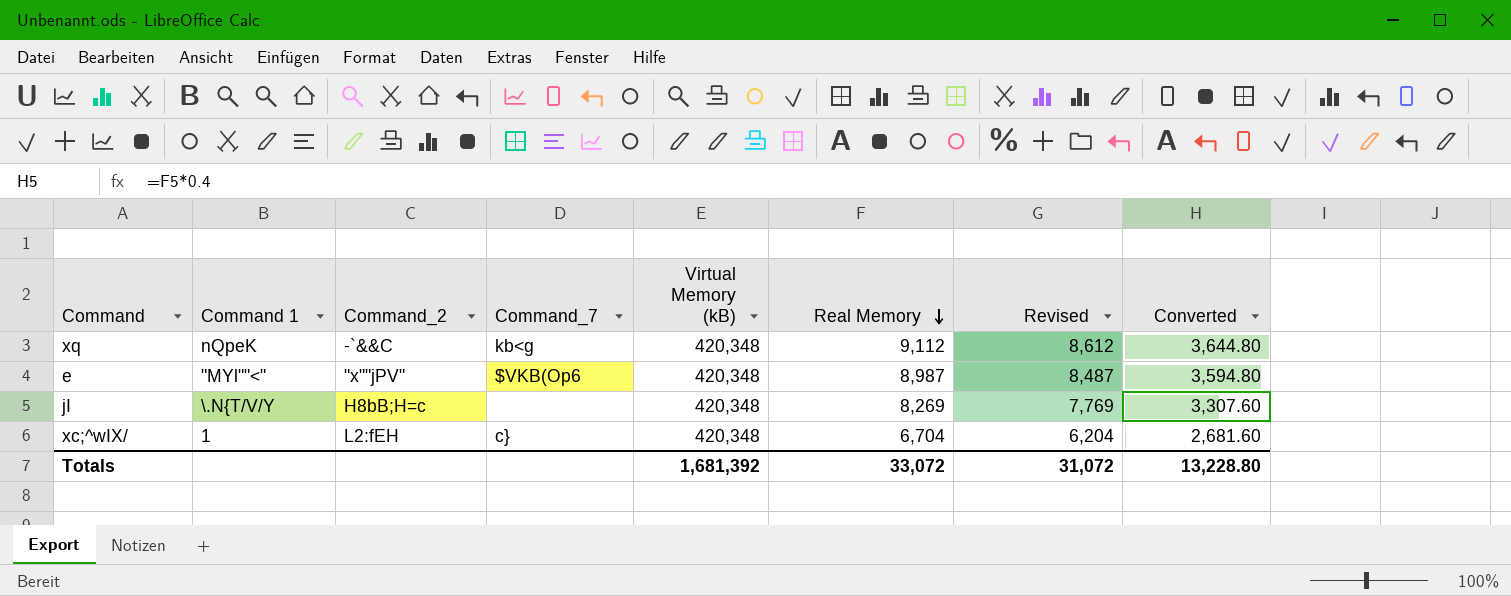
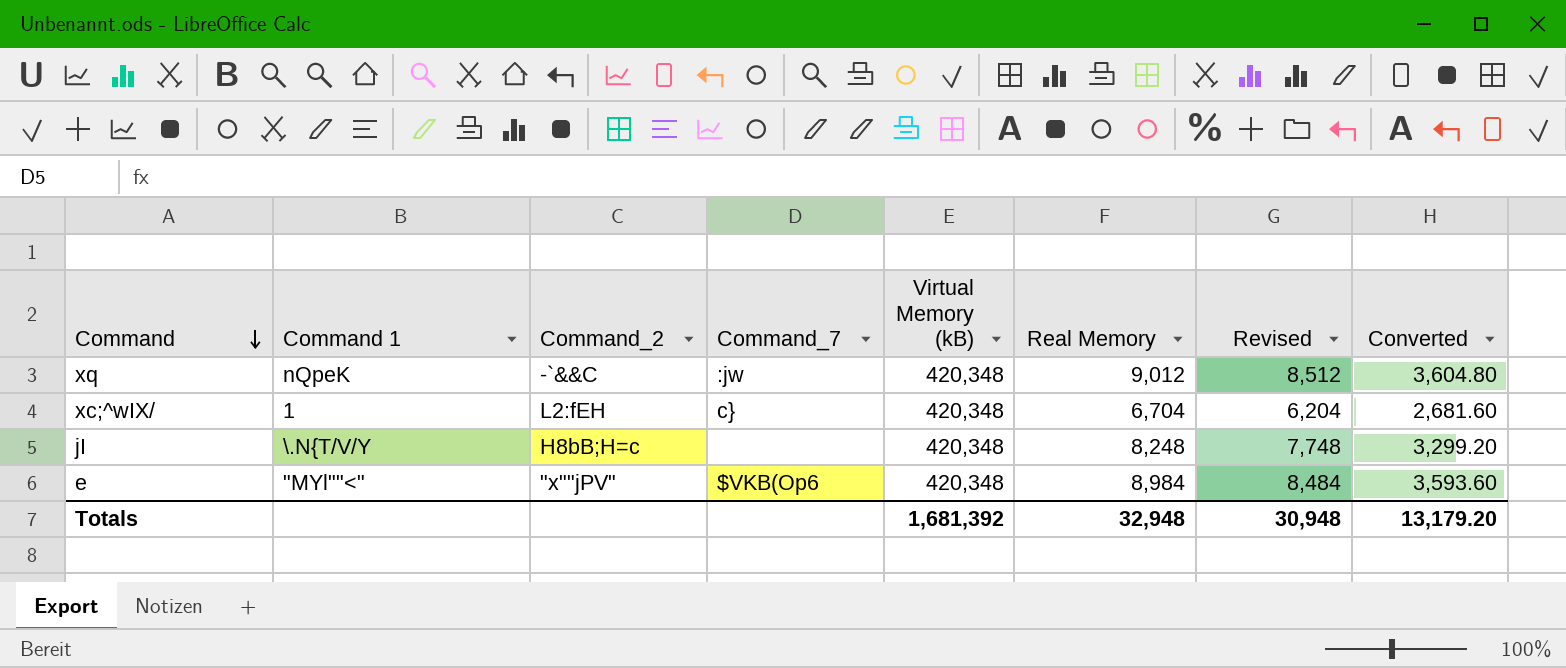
row order: Real Memory descending -> Command descending
xq | Command_7: kb<g -> :jw
xq | Real Memory: 9,112 -> 9,012
xq | Revised: 8,612 -> 8,512
xq | Converted: 3,644.80 -> 3,604.80
jI | Real Memory: 8,269 -> 8,248
jI | Revised: 7,769 -> 7,748
jI | Converted: 3,307.60 -> 3,299.20
e | Real Memory: 8,987 -> 8,984
e | Revised: 8,487 -> 8,484
e | Converted: 3,594.80 -> 3,593.60
Totals | Real Memory: 33,072 -> 32,948
Totals | Revised: 31,072 -> 30,948
Totals | Converted: 13,228.80 -> 13,179.20

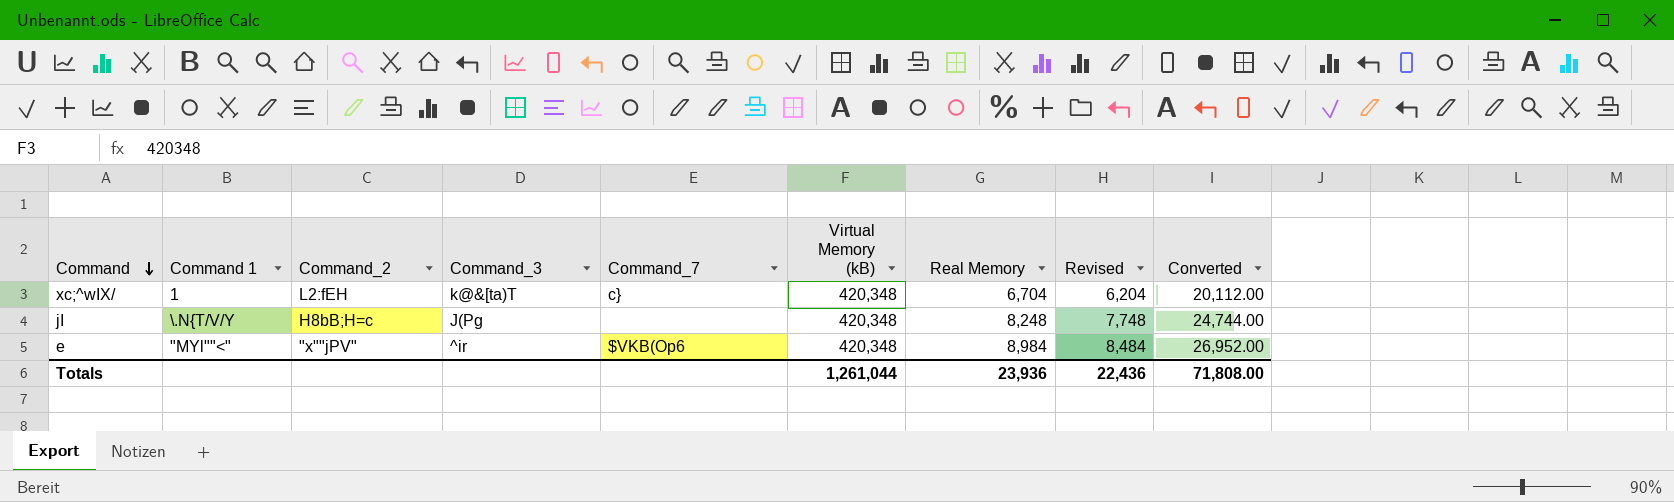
column Command_3 | position: none -> 4
column Converted | formula: [Real Memory] * 0.4 -> [Real Memory] * 3
row xq: nQpeK | -`&&C | :jw | 420,348 | 9,012 | 8,512 | 3,604.80 -> none
Totals | Virtual Memory (kB): 1,681,392 -> 1,261,044
Totals | Real Memory: 32,948 -> 23,936
Totals | Revised: 30,948 -> 22,436
Totals | Converted: 13,179.20 -> 71,808.00

